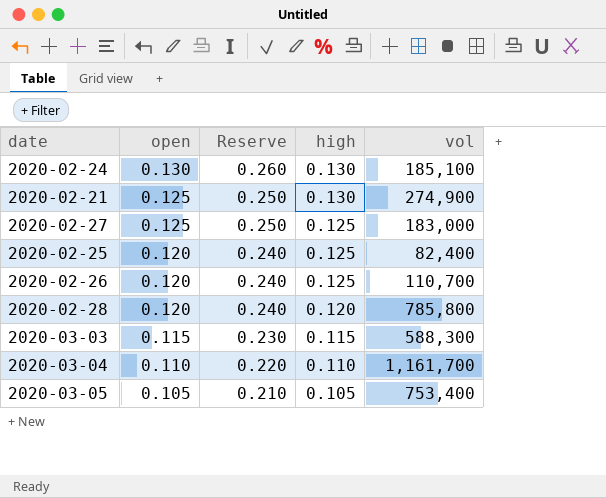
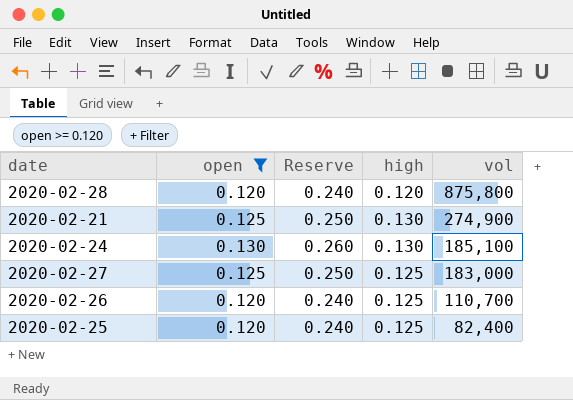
filter: none -> open >= 0.120
row order: open descending -> vol descending
2020-02-28 | vol: 785,800 -> 875,800

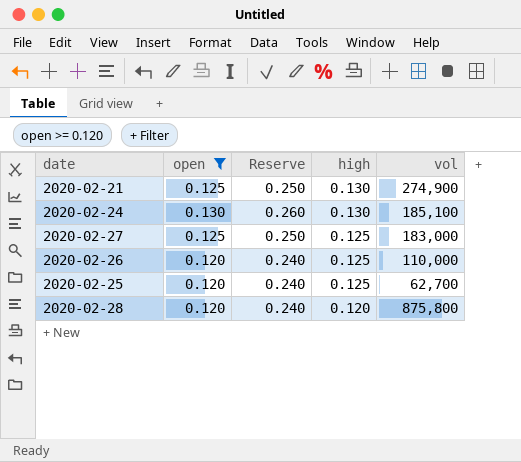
row order: vol descending -> high descending
2020-02-26 | vol: 110,700 -> 110,000
2020-02-25 | vol: 82,400 -> 62,700

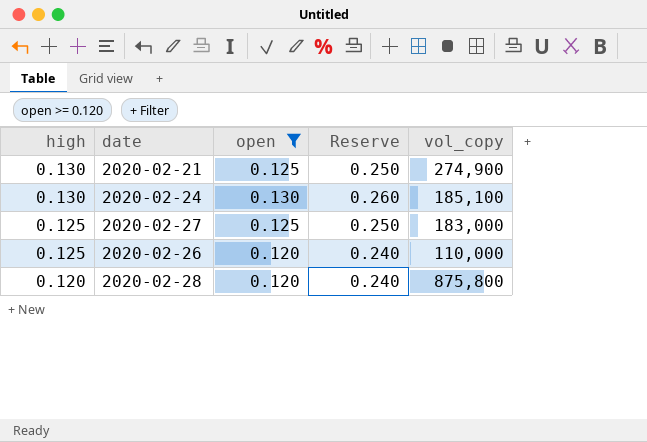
column high | position: 4 -> 1
column name: vol -> vol_copy
row 2020-02-25: 0.120 | 0.240 | 0.125 | 62,700 -> none

